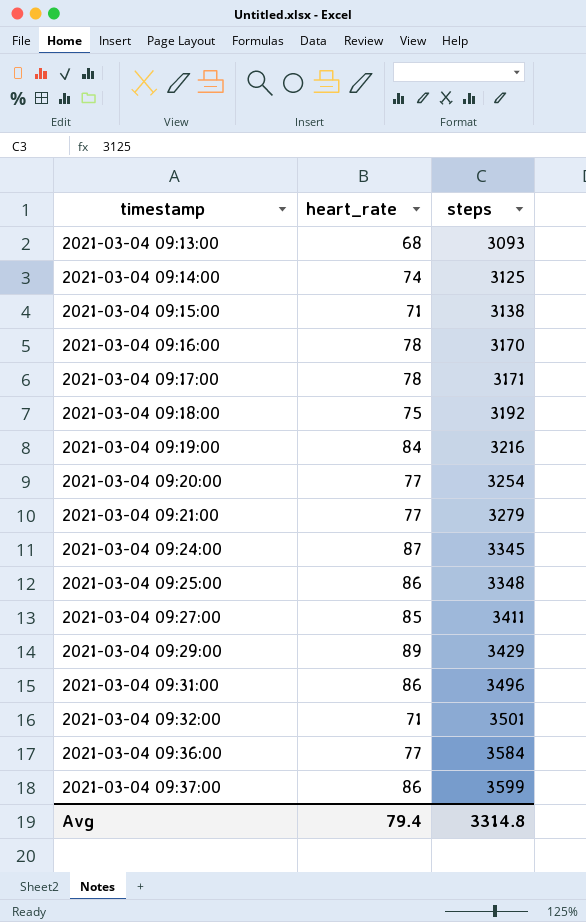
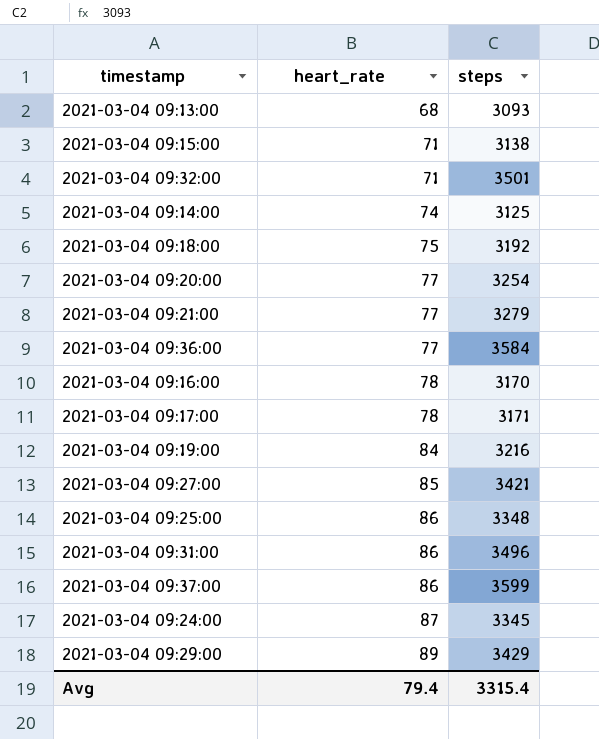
row order: timestamp ascending -> heart_rate ascending
2021-03-04 09:27:00 | steps: 3411 -> 3421
Avg | steps: 3314.8 -> 3315.4

